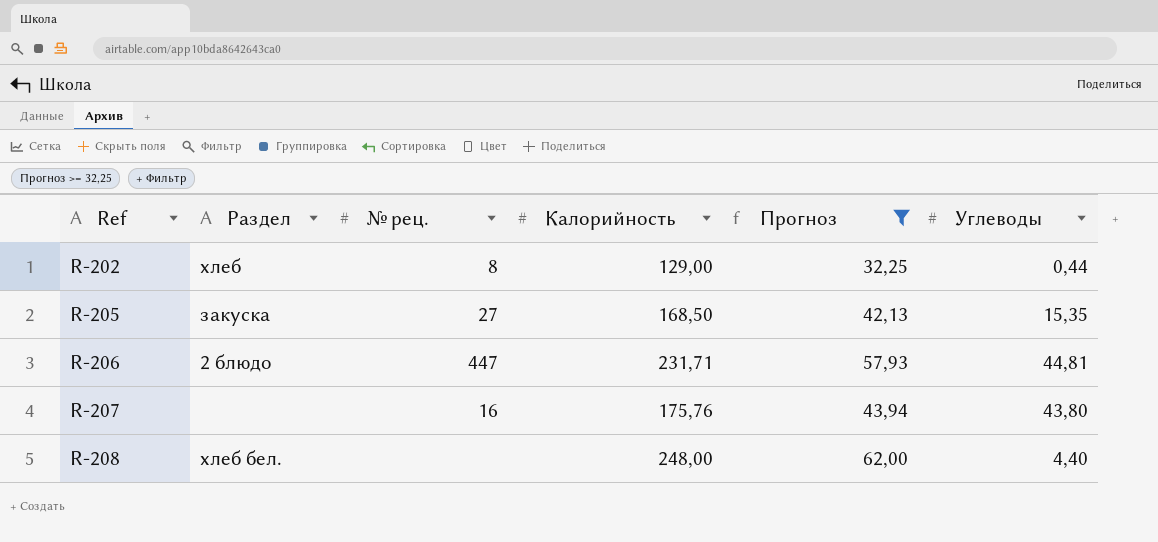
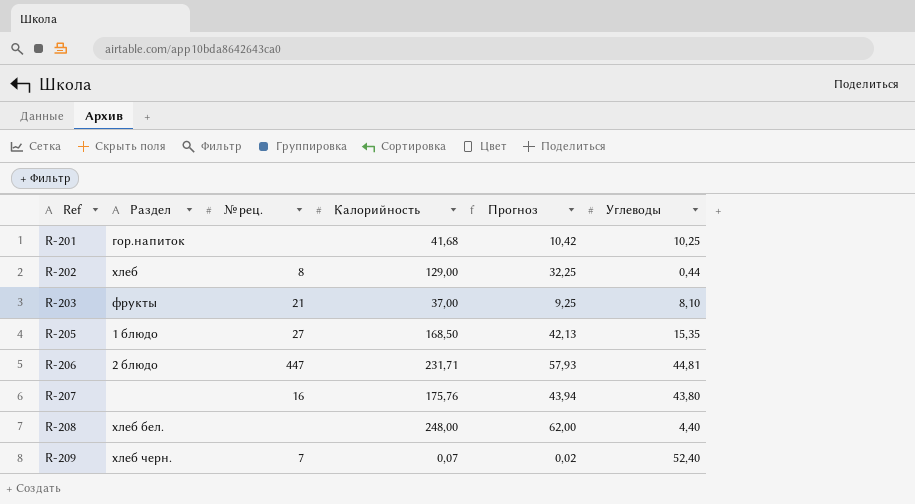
filter: Прогноз >= 32,25 -> none
R-205 | Раздел: закуска -> 1 блюдо

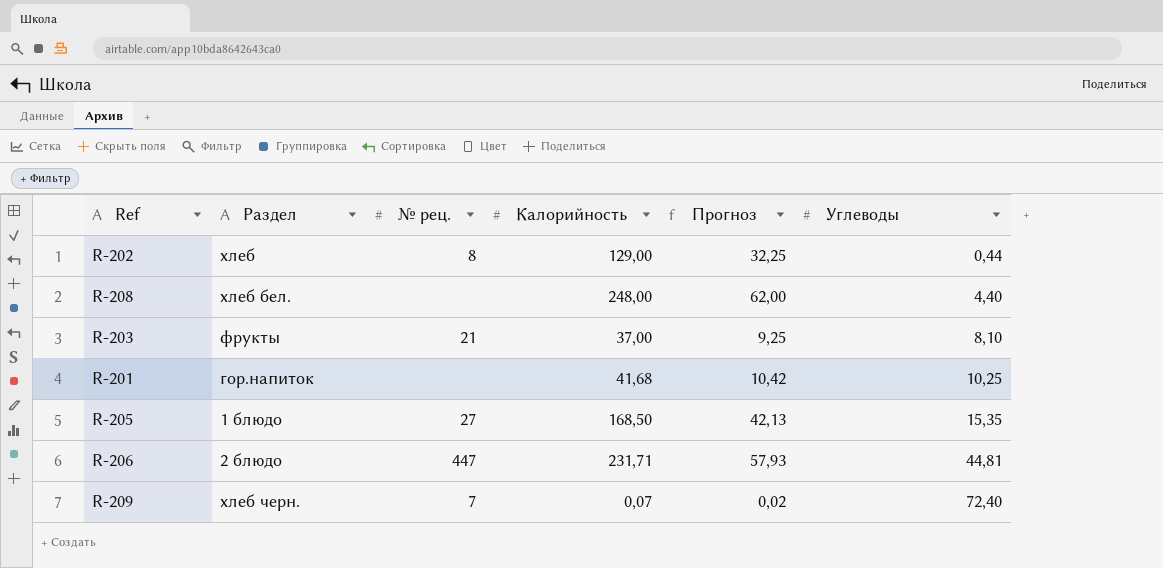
row order: Ref ascending -> Углеводы ascending
row R-207: none | 16 | 175,76 | 43,94 | 43,80 -> none
R-209 | Углеводы: 52,40 -> 72,40

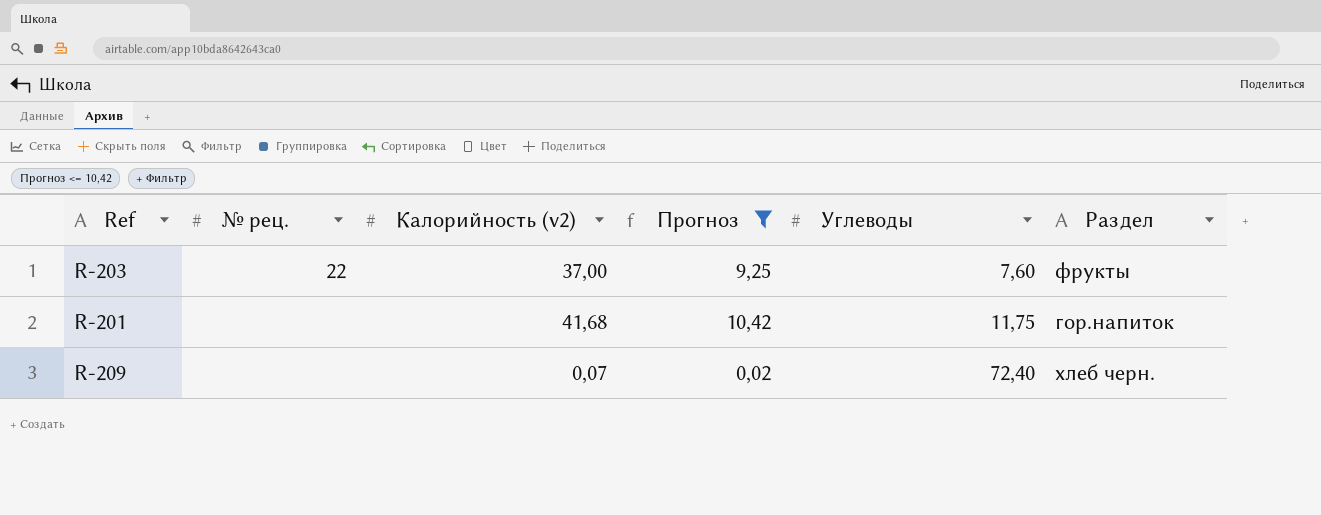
filter: none -> Прогноз <= 10,42
column name: Калорийность -> Калорийность (v2)
column Раздел | position: 2 -> 6
R-203 | № рец.: 21 -> 22
R-203 | Углеводы: 8,10 -> 7,60
R-201 | Углеводы: 10,25 -> 11,75
R-209 | № рец.: 7 -> none

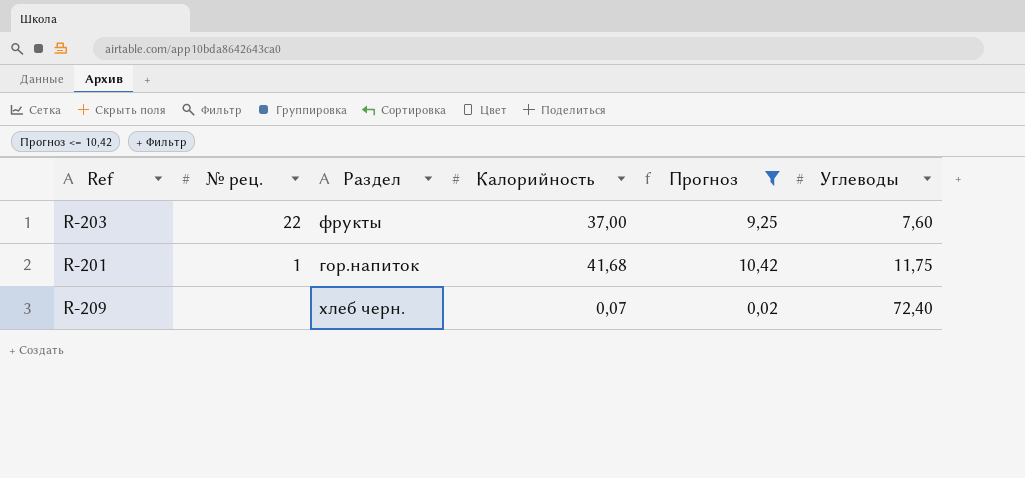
column Раздел | position: 6 -> 3
column name: Калорийность (v2) -> Калорийность
R-201 | № рец.: none -> 1

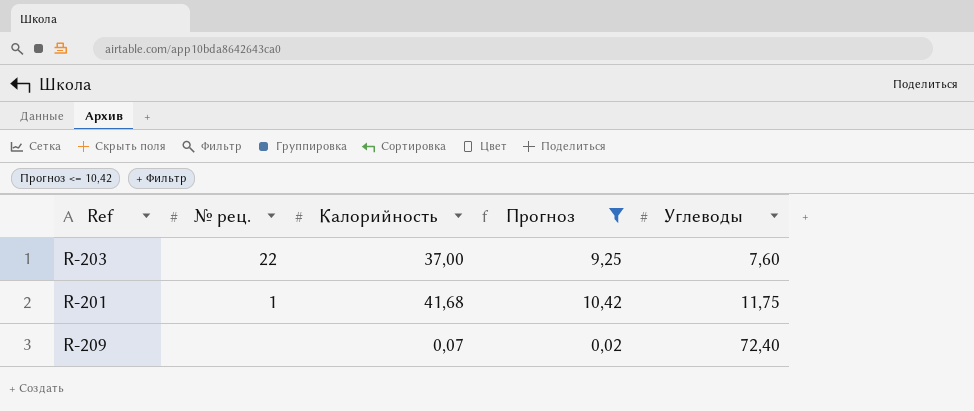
column Раздел | position: 3 -> none

